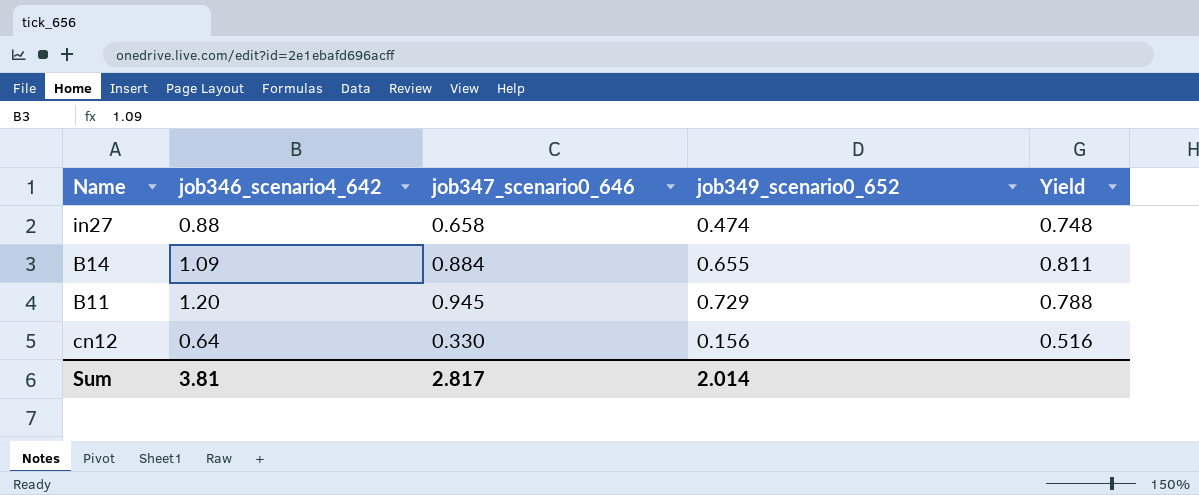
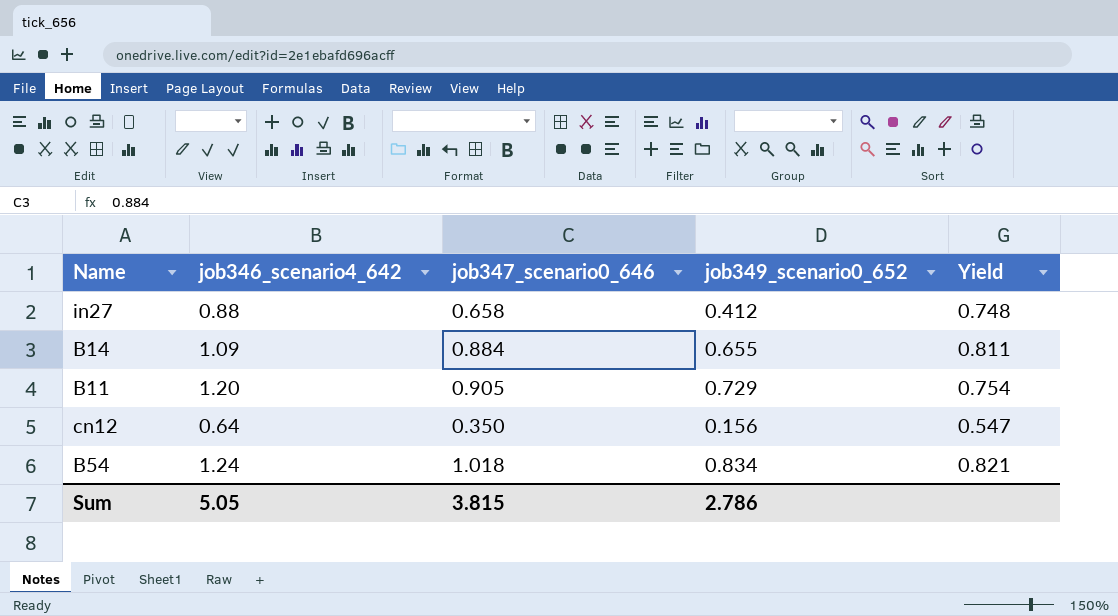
in27 | job349_scenario0_652: 0.474 -> 0.412
B11 | job347_scenario0_646: 0.945 -> 0.905
B11 | Yield: 0.788 -> 0.754
cn12 | job347_scenario0_646: 0.330 -> 0.350
cn12 | Yield: 0.516 -> 0.547
row B54: none -> 1.24 | 1.018 | 0.834 | 0.821
Sum | job346_scenario4_642: 3.81 -> 5.05
Sum | job347_scenario0_646: 2.817 -> 3.815
Sum | job349_scenario0_652: 2.014 -> 2.786

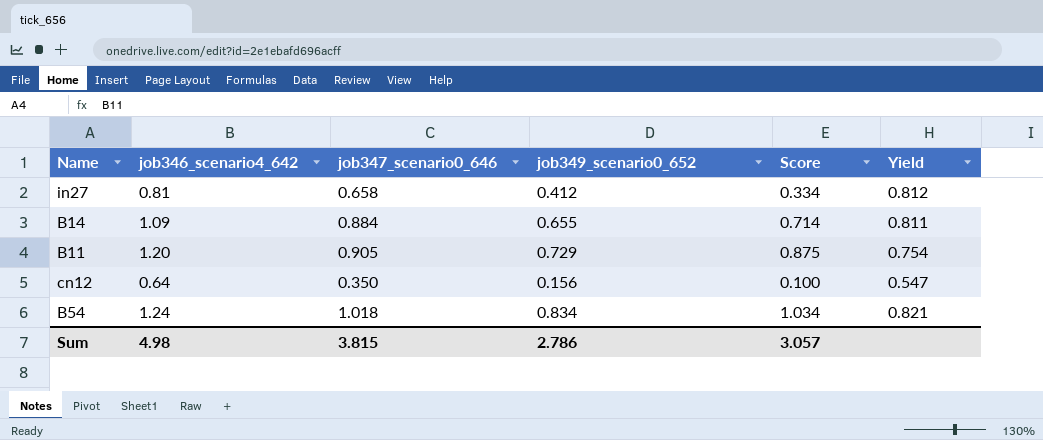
column Score | formula: none -> [job346_scenario4_642] * [job349_scenario0_652]
in27 | job346_scenario4_642: 0.88 -> 0.81
in27 | Yield: 0.748 -> 0.812
Sum | job346_scenario4_642: 5.05 -> 4.98

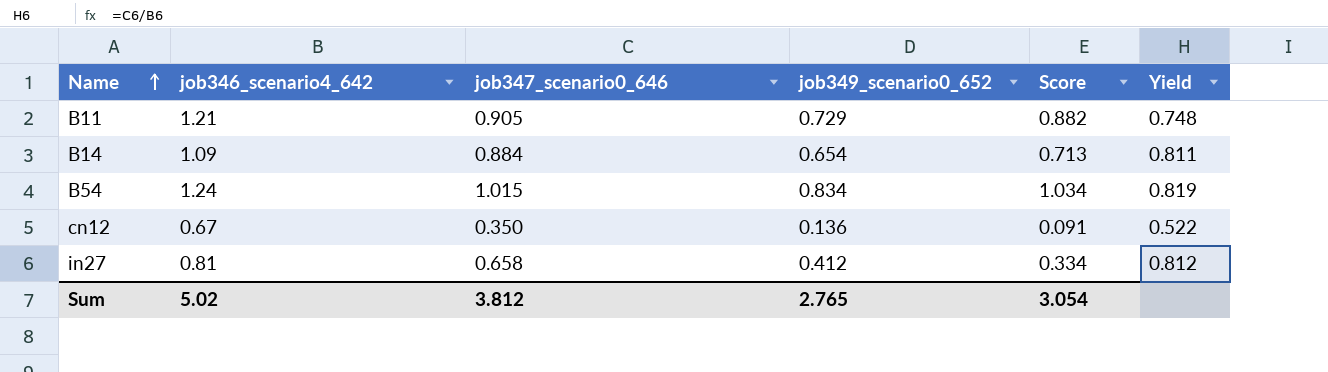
row order: none -> Name ascending
B11 | job346_scenario4_642: 1.20 -> 1.21
B11 | Score: 0.875 -> 0.882
B11 | Yield: 0.754 -> 0.748
B14 | job349_scenario0_652: 0.655 -> 0.654
B14 | Score: 0.714 -> 0.713
B54 | job347_scenario0_646: 1.018 -> 1.015
B54 | Yield: 0.821 -> 0.819
cn12 | job346_scenario4_642: 0.64 -> 0.67
cn12 | job349_scenario0_652: 0.156 -> 0.136
cn12 | Score: 0.100 -> 0.091
cn12 | Yield: 0.547 -> 0.522
Sum | job346_scenario4_642: 4.98 -> 5.02
Sum | job347_scenario0_646: 3.815 -> 3.812
Sum | job349_scenario0_652: 2.786 -> 2.765
Sum | Score: 3.057 -> 3.054

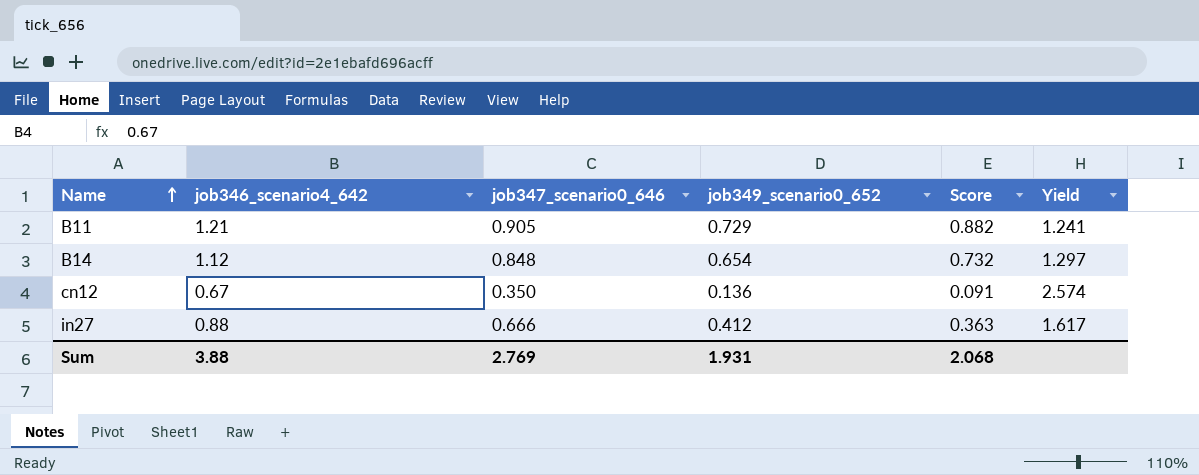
column Yield | formula: [job347_scenario0_646] / [job346_scenario4_642] -> [job347_scenario0_646] / [job349_scenario0_652]
row B54: 1.24 | 1.015 | 0.834 | 1.034 | 0.819 -> none
B14 | job346_scenario4_642: 1.09 -> 1.12
B14 | job347_scenario0_646: 0.884 -> 0.848
B14 | Score: 0.713 -> 0.732
in27 | job346_scenario4_642: 0.81 -> 0.88
in27 | job347_scenario0_646: 0.658 -> 0.666
in27 | Score: 0.334 -> 0.363
Sum | job346_scenario4_642: 5.02 -> 3.88
Sum | job347_scenario0_646: 3.812 -> 2.769
Sum | job349_scenario0_652: 2.765 -> 1.931
Sum | Score: 3.054 -> 2.068

